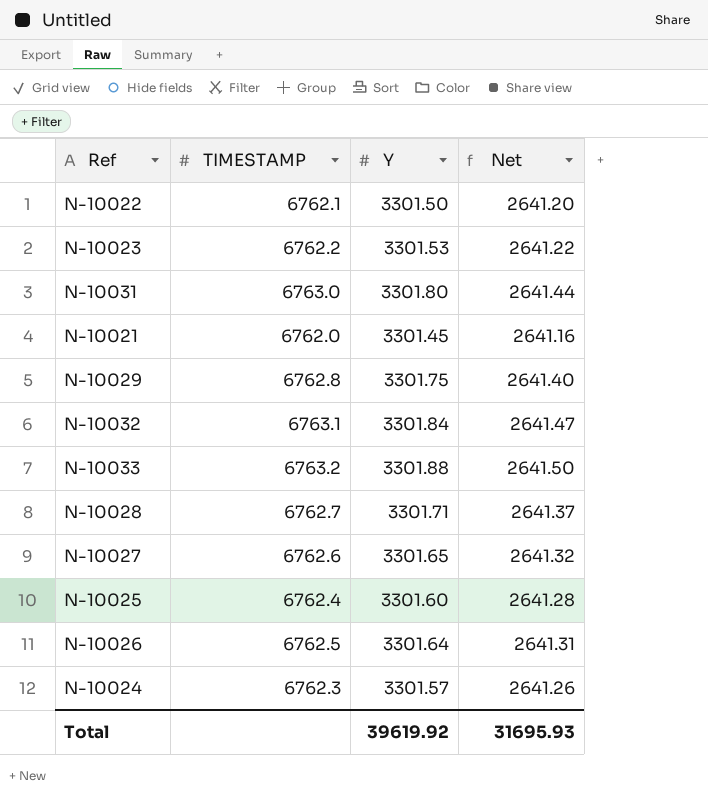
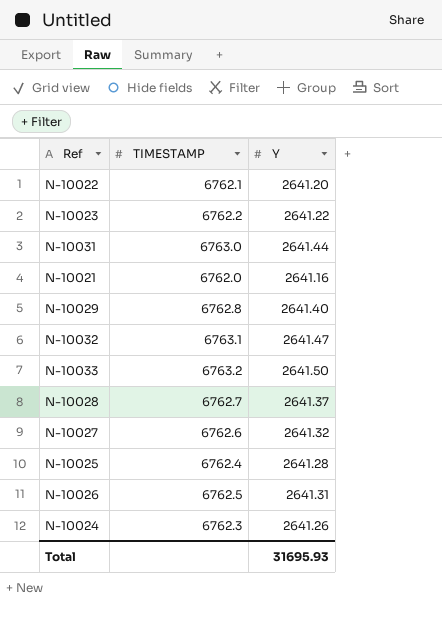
column Net | formula: [Y] * 0.8 -> none
N-10022 | Y: 3301.50 -> 2641.20
N-10023 | Y: 3301.53 -> 2641.22
N-10031 | Y: 3301.80 -> 2641.44
N-10021 | Y: 3301.45 -> 2641.16
N-10029 | Y: 3301.75 -> 2641.40
N-10032 | Y: 3301.84 -> 2641.47
N-10033 | Y: 3301.88 -> 2641.50
N-10028 | Y: 3301.71 -> 2641.37
N-10027 | Y: 3301.65 -> 2641.32
N-10025 | Y: 3301.60 -> 2641.28
N-10026 | Y: 3301.64 -> 2641.31
N-10024 | Y: 3301.57 -> 2641.26
Total | Y: 39619.92 -> 31695.93

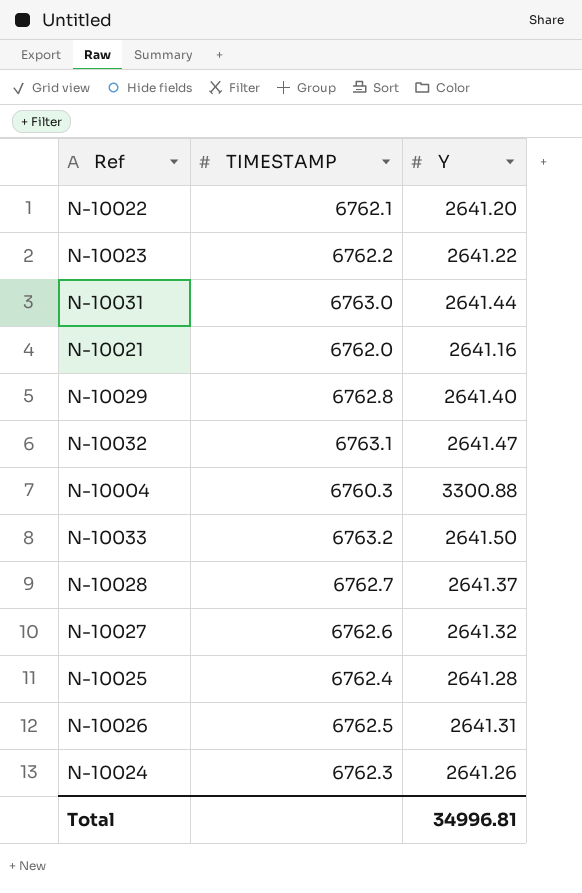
row N-10004: none -> 6760.3 | 3300.88
Total | Y: 31695.93 -> 34996.81

